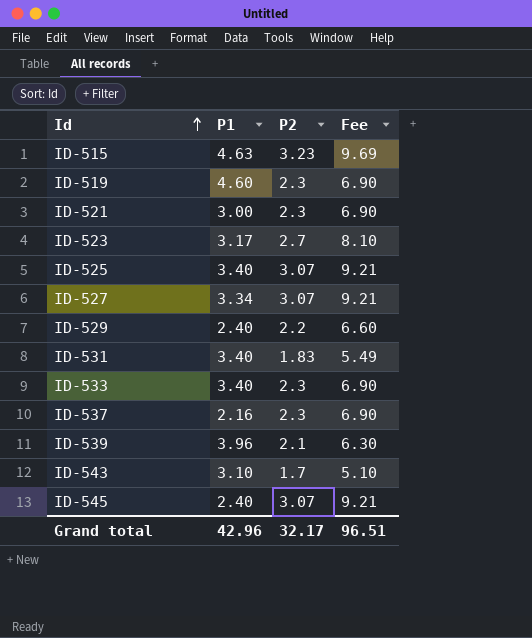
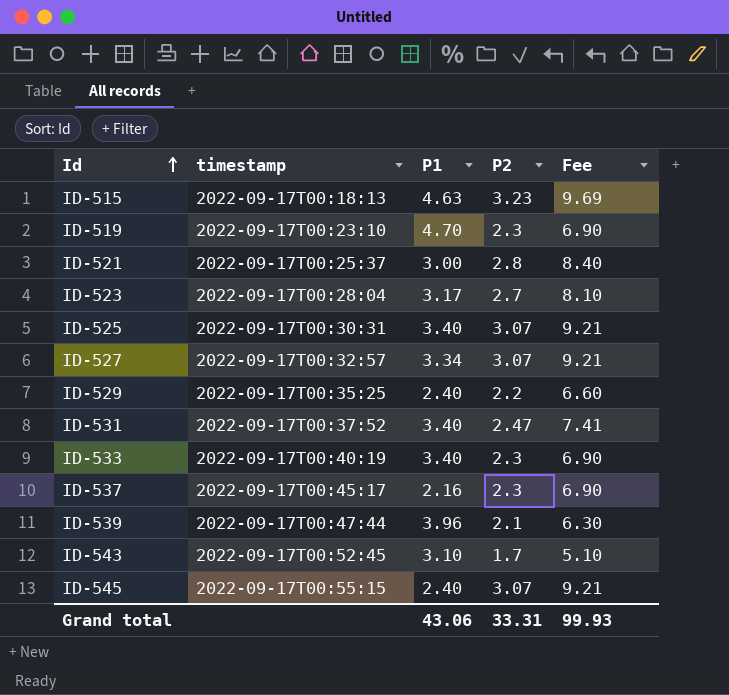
column timestamp | position: none -> 2
ID-519 | P1: 4.60 -> 4.70
ID-521 | P2: 2.3 -> 2.8
ID-521 | Fee: 6.90 -> 8.40
ID-531 | P2: 1.83 -> 2.47
ID-531 | Fee: 5.49 -> 7.41
Grand total | P1: 42.96 -> 43.06
Grand total | P2: 32.17 -> 33.31
Grand total | Fee: 96.51 -> 99.93

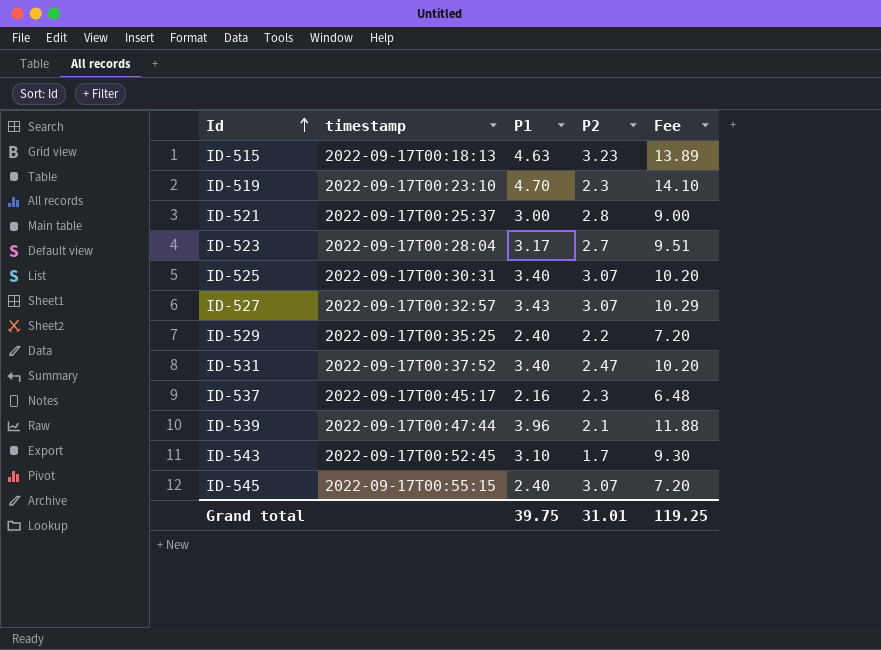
column Fee | formula: [P2] * 3 -> [P1] * 3
row ID-533: 2022-09-17T00:40:19 | 3.40 | 2.3 | 6.90 -> none
ID-527 | P1: 3.34 -> 3.43
Grand total | P1: 43.06 -> 39.75
Grand total | P2: 33.31 -> 31.01
Grand total | Fee: 99.93 -> 119.25

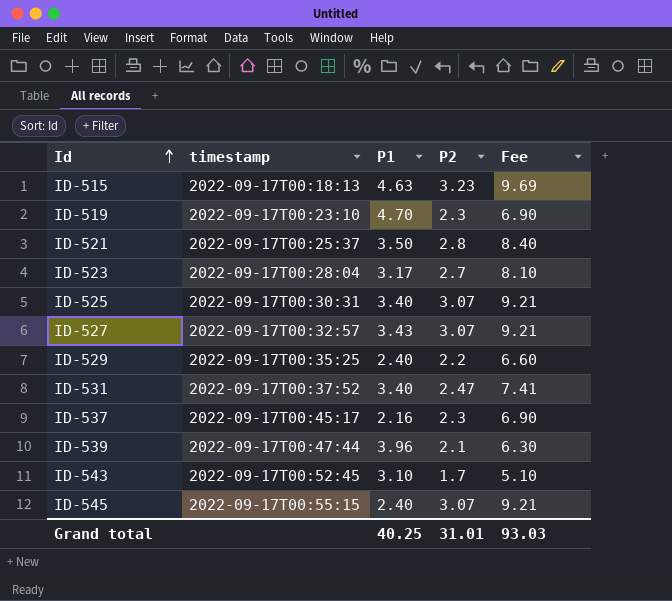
column Fee | formula: [P1] * 3 -> [P2] * 3
ID-521 | P1: 3.00 -> 3.50
Grand total | P1: 39.75 -> 40.25
Grand total | Fee: 119.25 -> 93.03

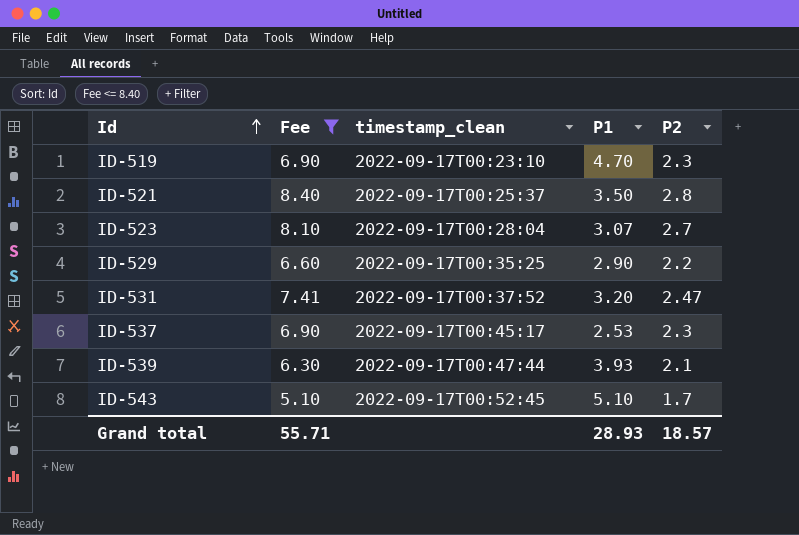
filter: none -> Fee <= 8.40
column Fee | position: 5 -> 2
column name: timestamp -> timestamp_clean
ID-523 | P1: 3.17 -> 3.07
ID-529 | P1: 2.40 -> 2.90
ID-531 | P1: 3.40 -> 3.20
ID-537 | P1: 2.16 -> 2.53
ID-539 | P1: 3.96 -> 3.93
ID-543 | P1: 3.10 -> 5.10
Grand total | Fee: 93.03 -> 55.71
Grand total | P1: 40.25 -> 28.93
Grand total | P2: 31.01 -> 18.57

